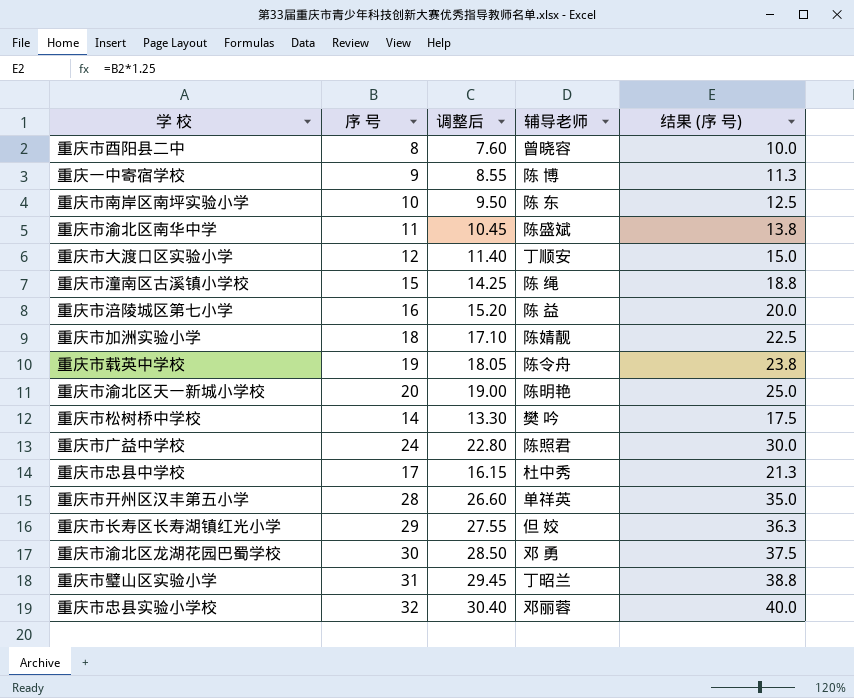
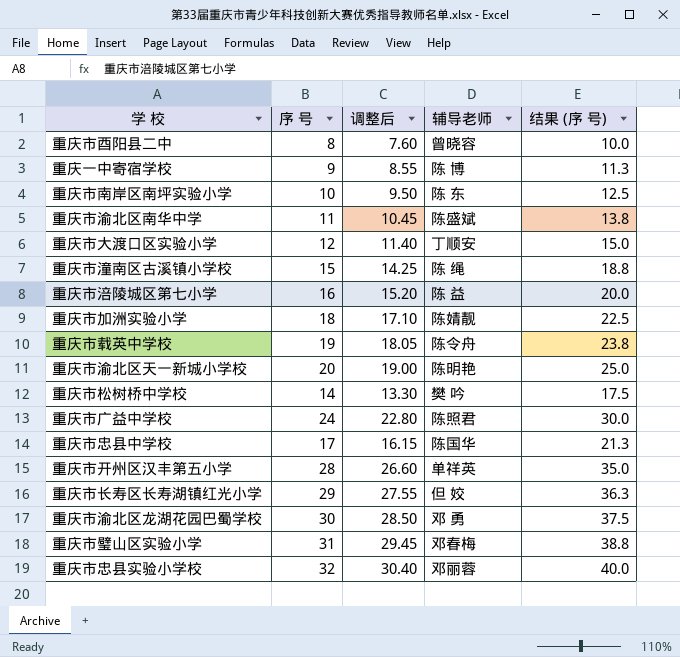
重庆市忠县中学校 | 辅导老师: 杜中秀 -> 陈国华
重庆市璧山区实验小学 | 辅导老师: 丁昭兰 -> 邓春梅

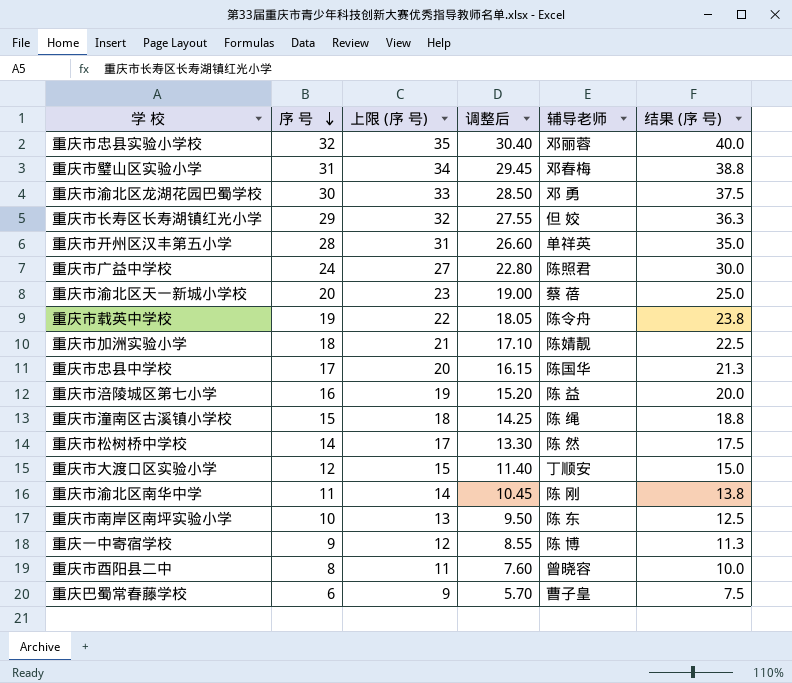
row order: none -> 序 号 descending
column 上限 (序 号) | formula: none -> [序 号] + 3
重庆市渝北区天一新城小学校 | 辅导老师: 陈明艳 -> 蔡 蓓
重庆市松树桥中学校 | 辅导老师: 樊 吟 -> 陈 然
重庆市渝北区南华中学 | 辅导老师: 陈盛斌 -> 陈 刚
row 重庆巴蜀常春藤学校: none -> 6 | 9 | 5.70 | 曹子皇 | 7.5

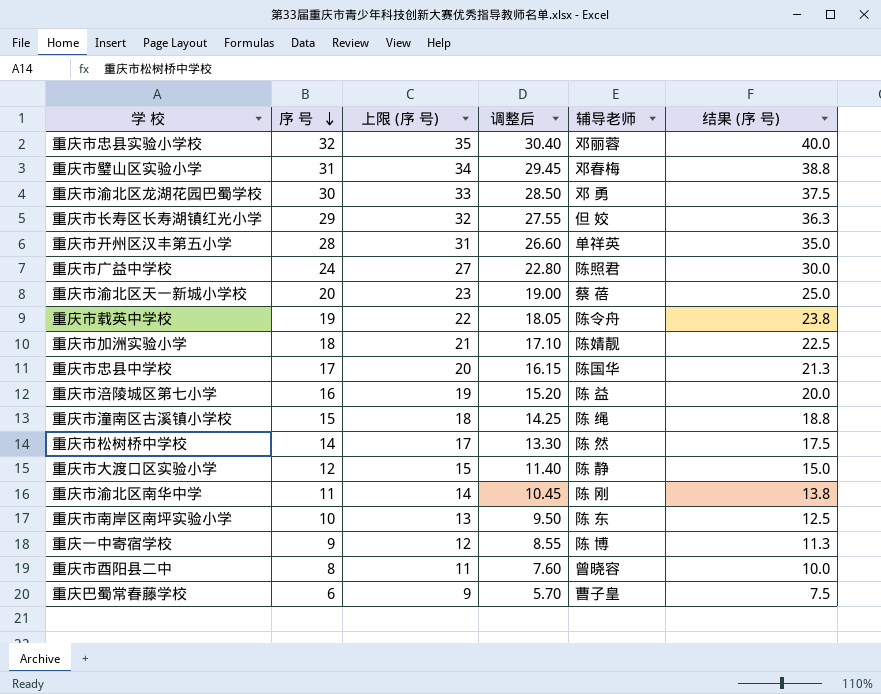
重庆市大渡口区实验小学 | 辅导老师: 丁顺安 -> 陈 静

